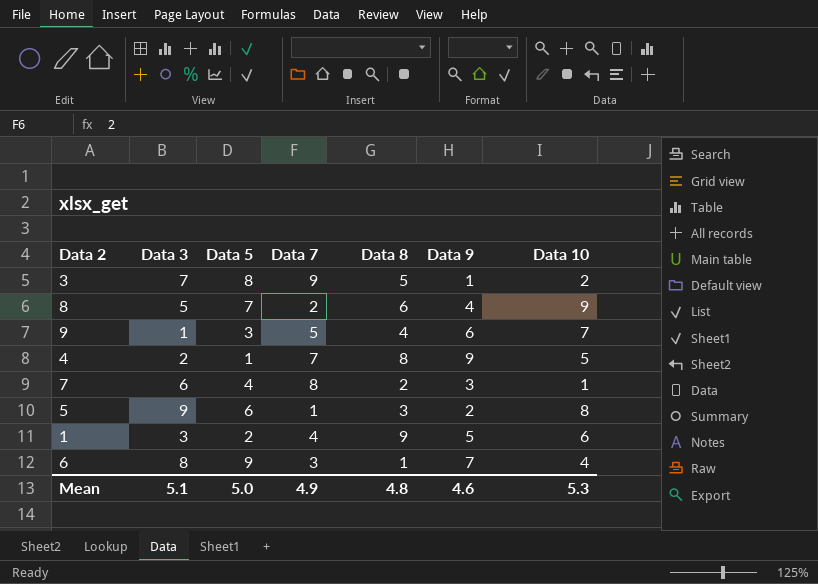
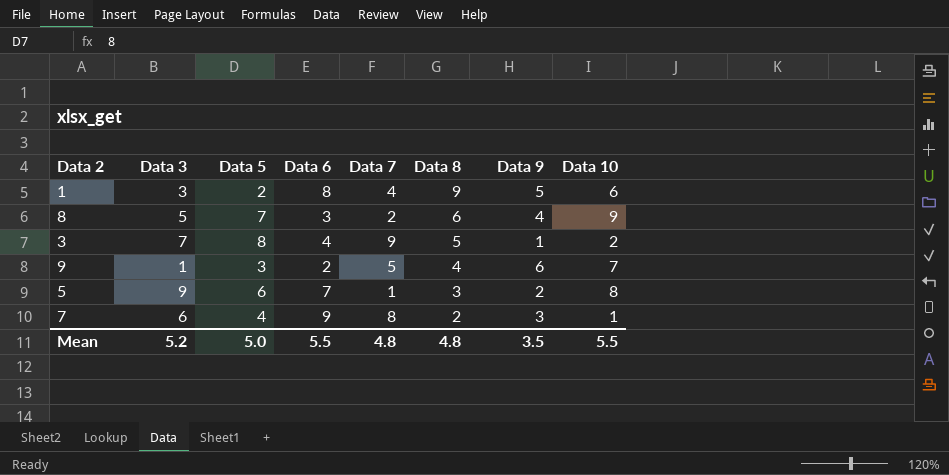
row order: none -> Data 8 descending
column Data 6 | position: none -> 4
row 4: 2 | 1 | 7 | 8 | 9 | 5 -> none
row 6: 8 | 9 | 3 | 1 | 7 | 4 -> none
Mean | Data 3: 5.1 -> 5.2
Mean | Data 7: 4.9 -> 4.8
Mean | Data 9: 4.6 -> 3.5
Mean | Data 10: 5.3 -> 5.5

